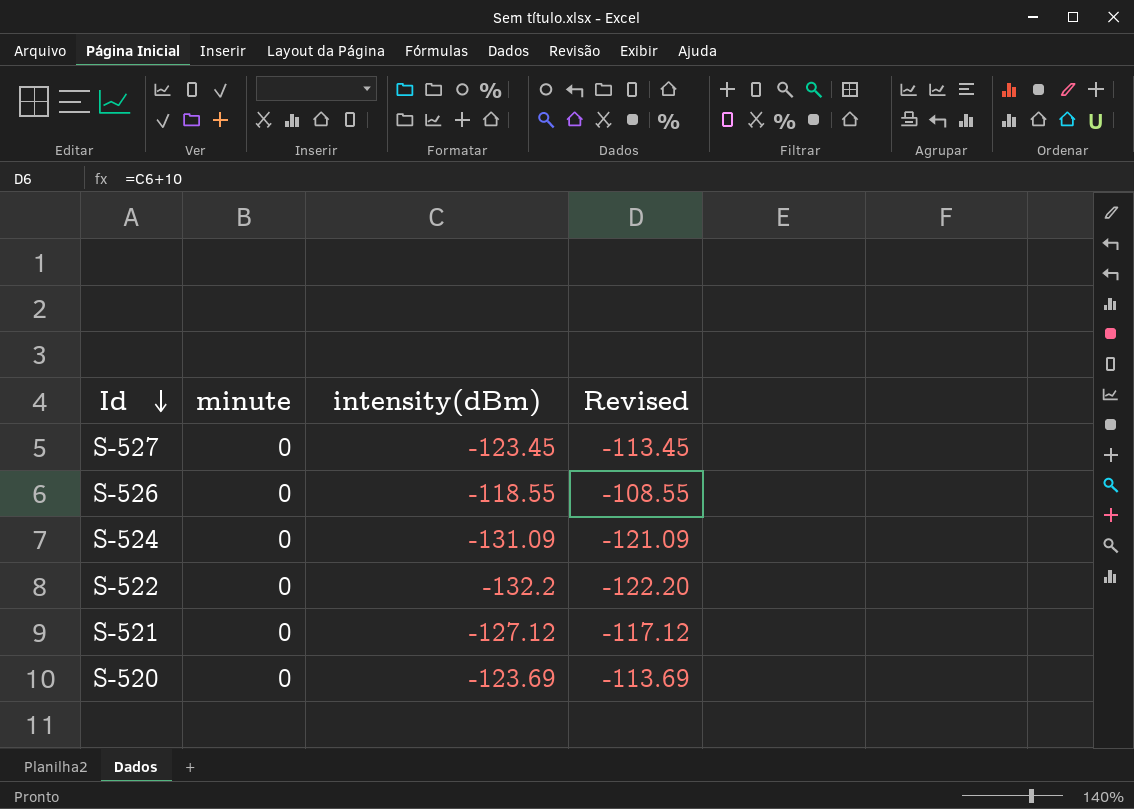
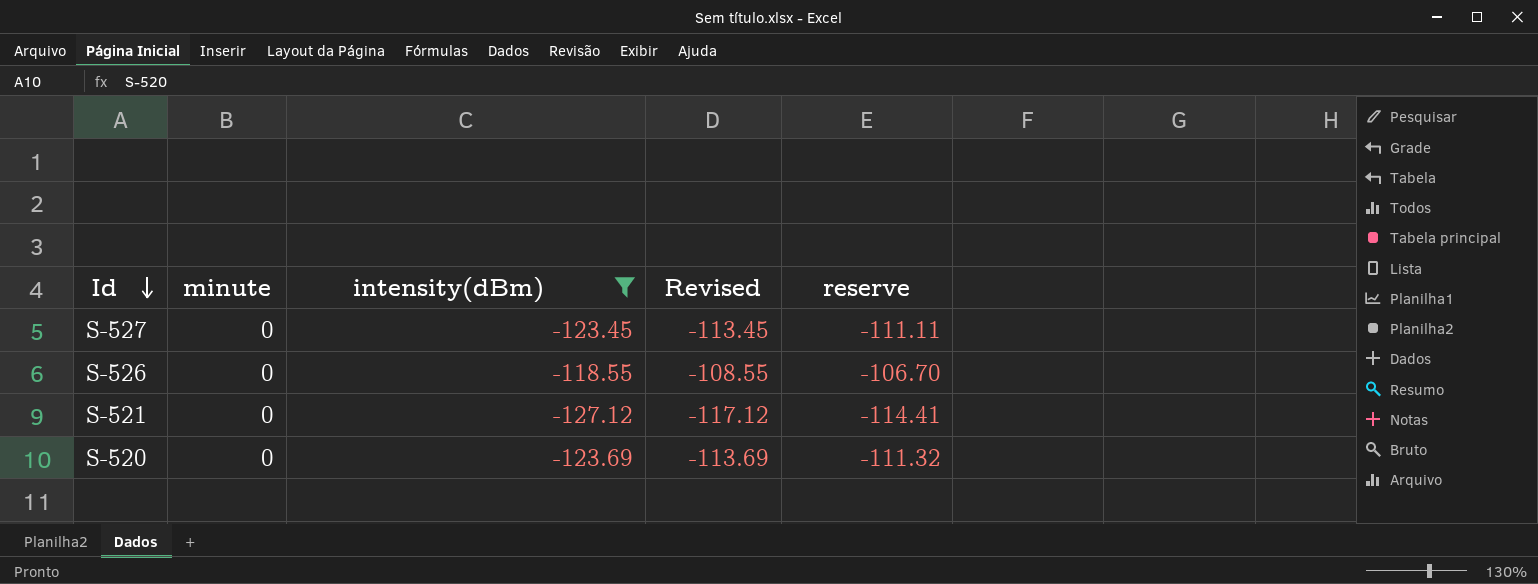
filter: none -> intensity(dBm) >= -127.12
column reserve | formula: none -> [intensity(dBm)] * 0.9

